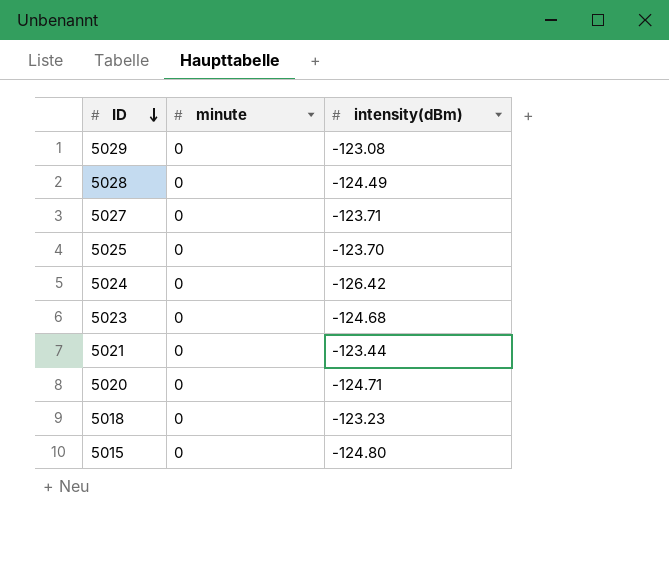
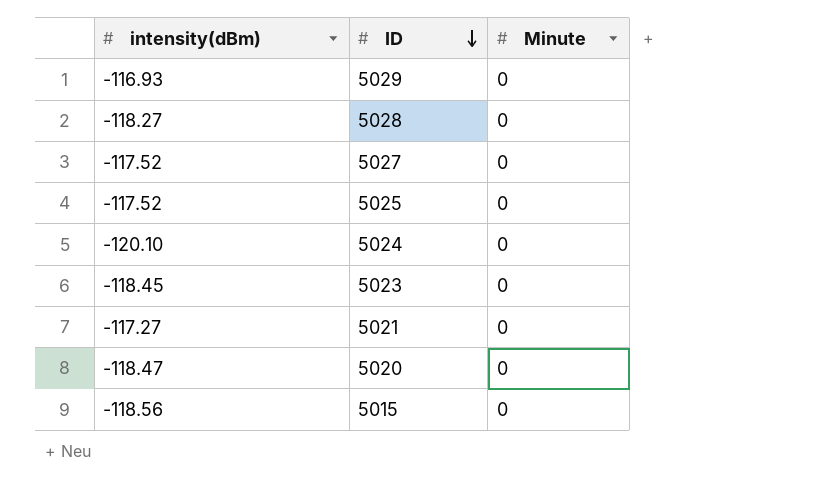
column intensity(dBm) | position: 3 -> 1
column name: minute -> Minute
row 5018: 0 | -123.23 -> none
5029 | intensity(dBm): -123.08 -> -116.93
5028 | intensity(dBm): -124.49 -> -118.27
5027 | intensity(dBm): -123.71 -> -117.52
5025 | intensity(dBm): -123.70 -> -117.52
5024 | intensity(dBm): -126.42 -> -120.10
5023 | intensity(dBm): -124.68 -> -118.45
5021 | intensity(dBm): -123.44 -> -117.27
5020 | intensity(dBm): -124.71 -> -118.47
5015 | intensity(dBm): -124.80 -> -118.56

